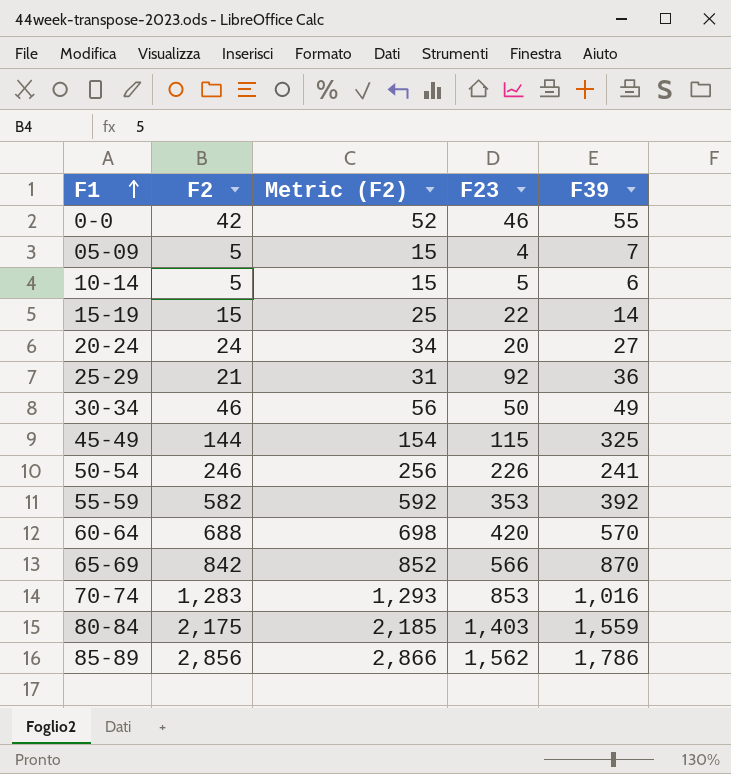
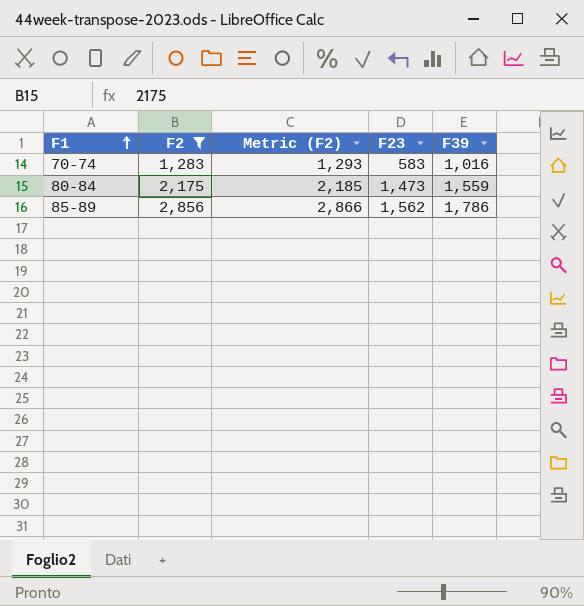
filter: none -> F2 >= 1,283
70-74 | F23: 853 -> 583
80-84 | F23: 1,403 -> 1,473

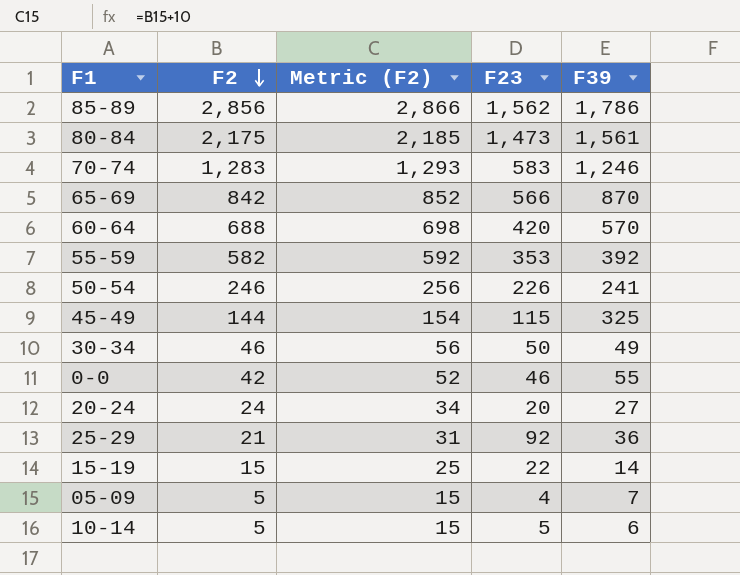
filter: F2 >= 1,283 -> none
row order: F1 ascending -> F2 descending
80-84 | F39: 1,559 -> 1,561
70-74 | F39: 1,016 -> 1,246

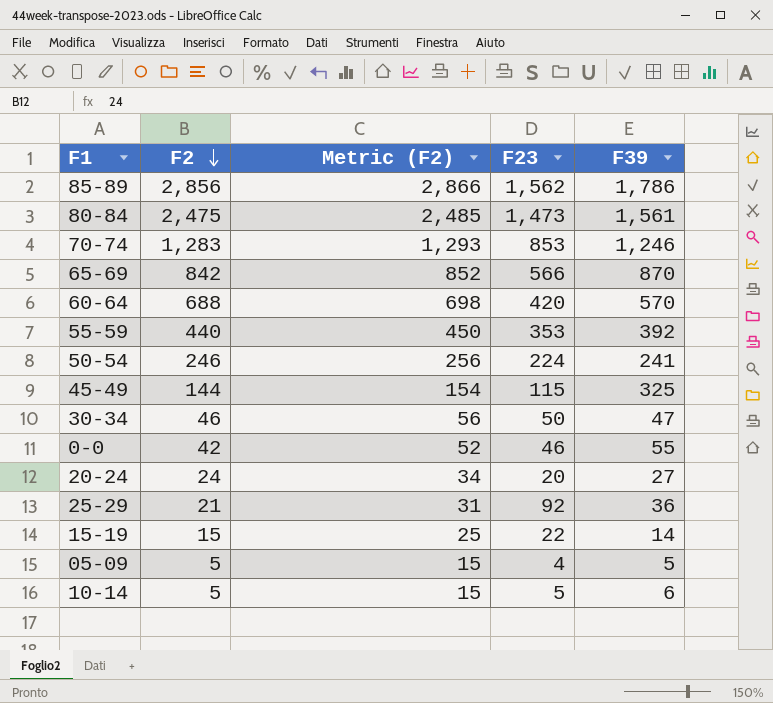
80-84 | F2: 2,175 -> 2,475
80-84 | Metric (F2): 2,185 -> 2,485
70-74 | F23: 583 -> 853
55-59 | F2: 582 -> 440
55-59 | Metric (F2): 592 -> 450
50-54 | F23: 226 -> 224
30-34 | F39: 49 -> 47
05-09 | F39: 7 -> 5

